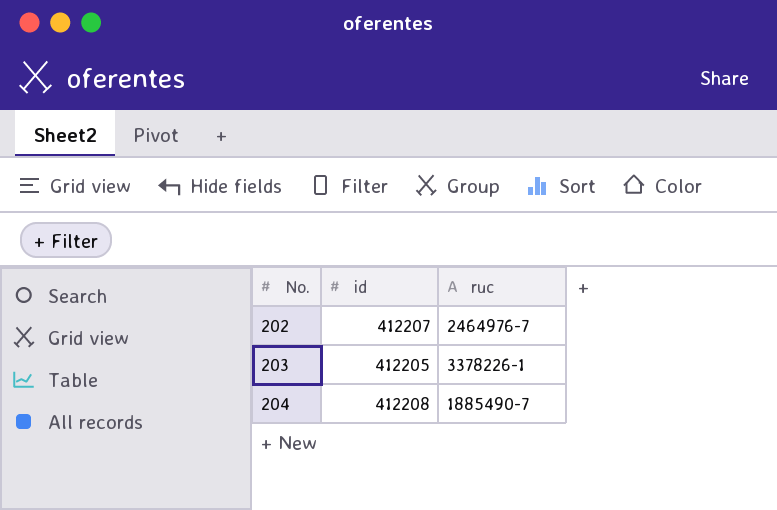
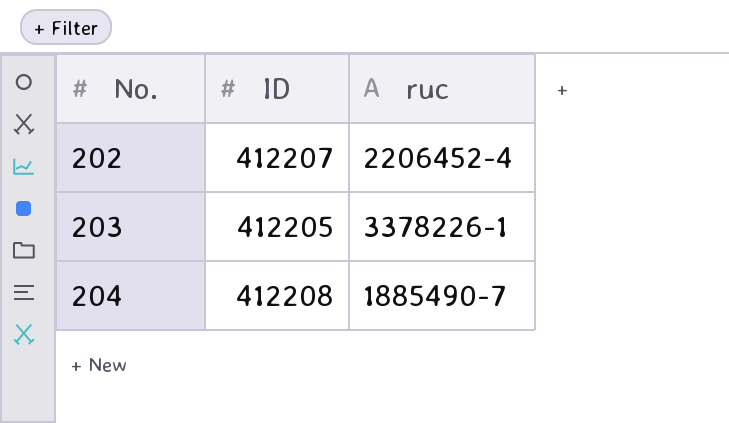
column name: id -> ID
202 | ruc: 2464976-7 -> 2206452-4

